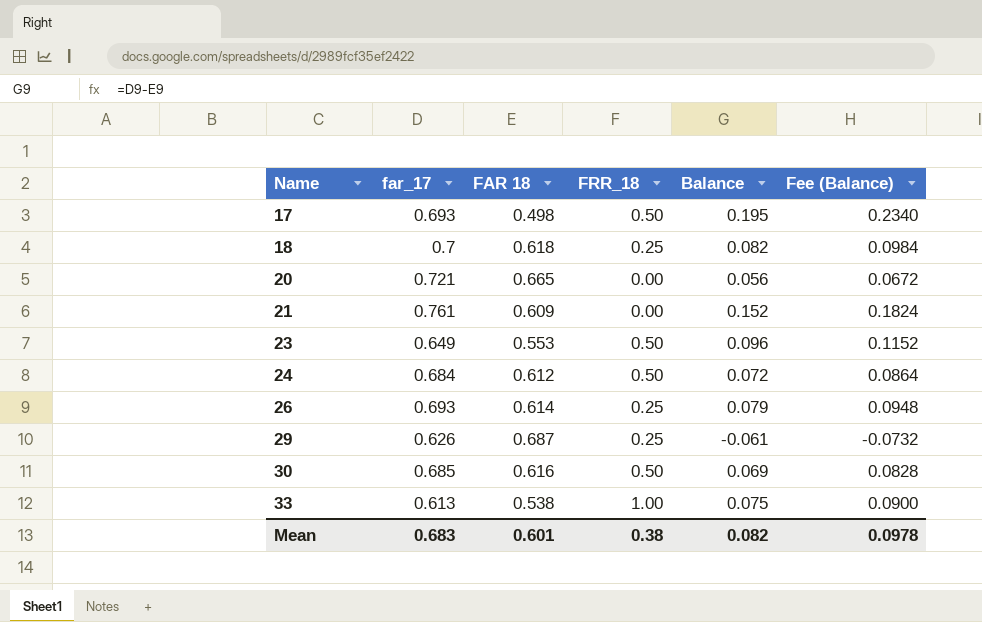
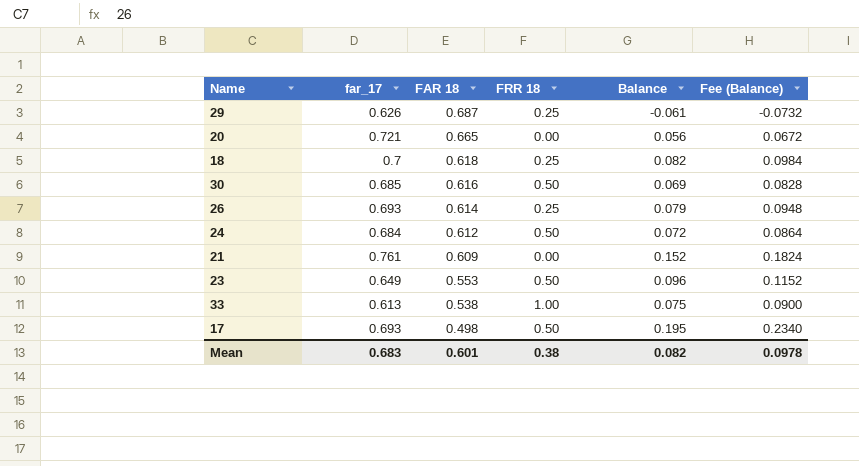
row order: Name ascending -> FAR 18 descending
column name: FRR_18 -> FRR 18

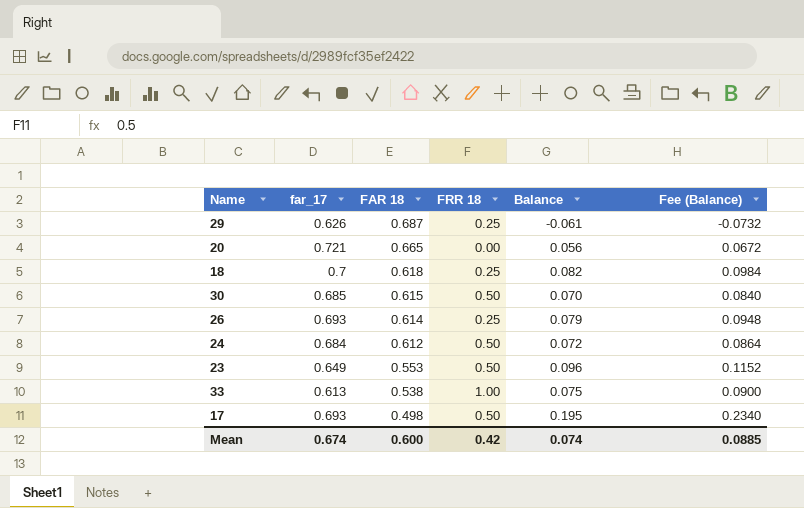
row 21: 0.761 | 0.609 | 0.00 | 0.152 | 0.1824 -> none
30 | FAR 18: 0.616 -> 0.615
30 | Balance: 0.069 -> 0.070
30 | Fee (Balance): 0.0828 -> 0.0840
Mean | far_17: 0.683 -> 0.674
Mean | FAR 18: 0.601 -> 0.600
Mean | FRR 18: 0.38 -> 0.42
Mean | Balance: 0.082 -> 0.074
Mean | Fee (Balance): 0.0978 -> 0.0885

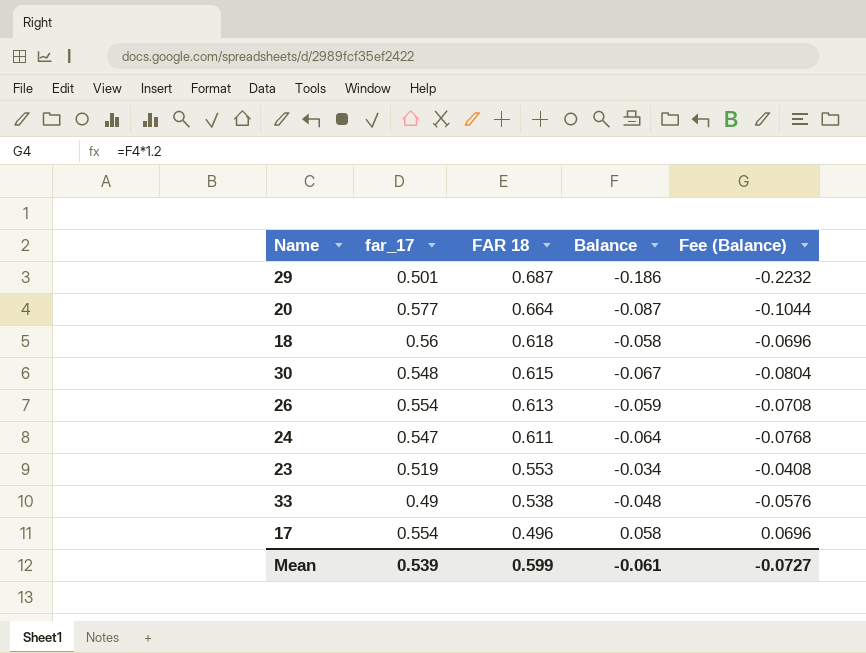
column FRR 18 | position: 4 -> none
29 | far_17: 0.626 -> 0.501
29 | Balance: -0.061 -> -0.186
29 | Fee (Balance): -0.0732 -> -0.2232
20 | far_17: 0.721 -> 0.577
20 | FAR 18: 0.665 -> 0.664
20 | Balance: 0.056 -> -0.087
20 | Fee (Balance): 0.0672 -> -0.1044
18 | far_17: 0.7 -> 0.56
18 | Balance: 0.082 -> -0.058
18 | Fee (Balance): 0.0984 -> -0.0696
30 | far_17: 0.685 -> 0.548
30 | Balance: 0.070 -> -0.067
30 | Fee (Balance): 0.0840 -> -0.0804
26 | far_17: 0.693 -> 0.554
26 | FAR 18: 0.614 -> 0.613
26 | Balance: 0.079 -> -0.059
26 | Fee (Balance): 0.0948 -> -0.0708
24 | far_17: 0.684 -> 0.547
24 | FAR 18: 0.612 -> 0.611
24 | Balance: 0.072 -> -0.064
24 | Fee (Balance): 0.0864 -> -0.0768
23 | far_17: 0.649 -> 0.519
23 | Balance: 0.096 -> -0.034
23 | Fee (Balance): 0.1152 -> -0.0408
33 | far_17: 0.613 -> 0.49
33 | Balance: 0.075 -> -0.048
33 | Fee (Balance): 0.0900 -> -0.0576
17 | far_17: 0.693 -> 0.554
17 | FAR 18: 0.498 -> 0.496
17 | Balance: 0.195 -> 0.058
17 | Fee (Balance): 0.2340 -> 0.0696
Mean | far_17: 0.674 -> 0.539
Mean | FAR 18: 0.600 -> 0.599
Mean | Balance: 0.074 -> -0.061
Mean | Fee (Balance): 0.0885 -> -0.0727

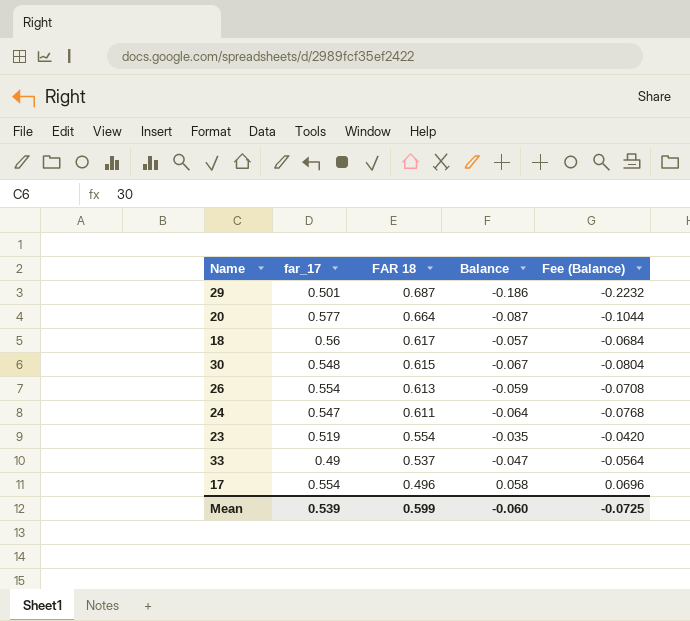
18 | FAR 18: 0.618 -> 0.617
18 | Balance: -0.058 -> -0.057
18 | Fee (Balance): -0.0696 -> -0.0684
23 | FAR 18: 0.553 -> 0.554
23 | Balance: -0.034 -> -0.035
23 | Fee (Balance): -0.0408 -> -0.0420
33 | FAR 18: 0.538 -> 0.537
33 | Balance: -0.048 -> -0.047
33 | Fee (Balance): -0.0576 -> -0.0564
Mean | Balance: -0.061 -> -0.060
Mean | Fee (Balance): -0.0727 -> -0.0725

